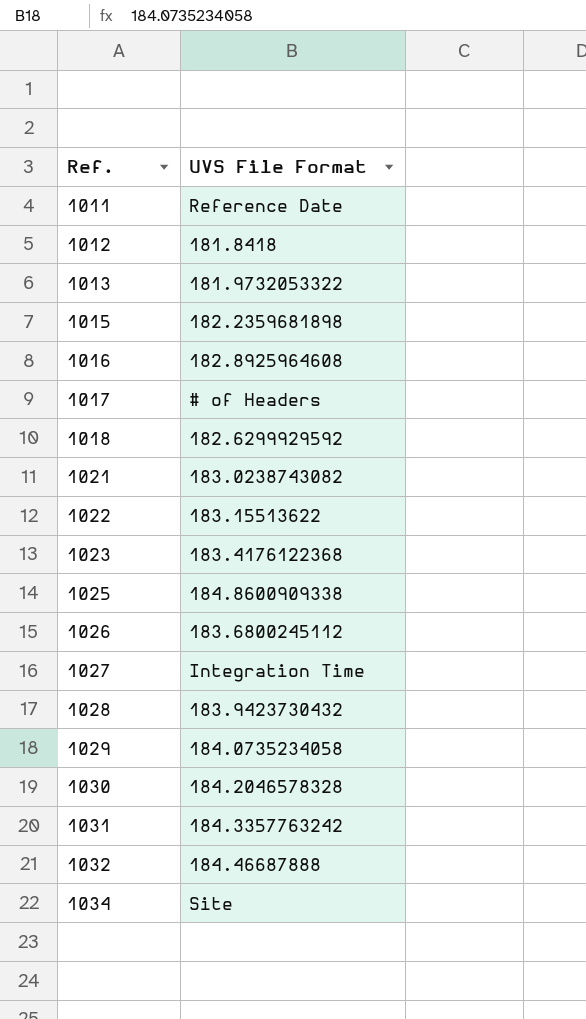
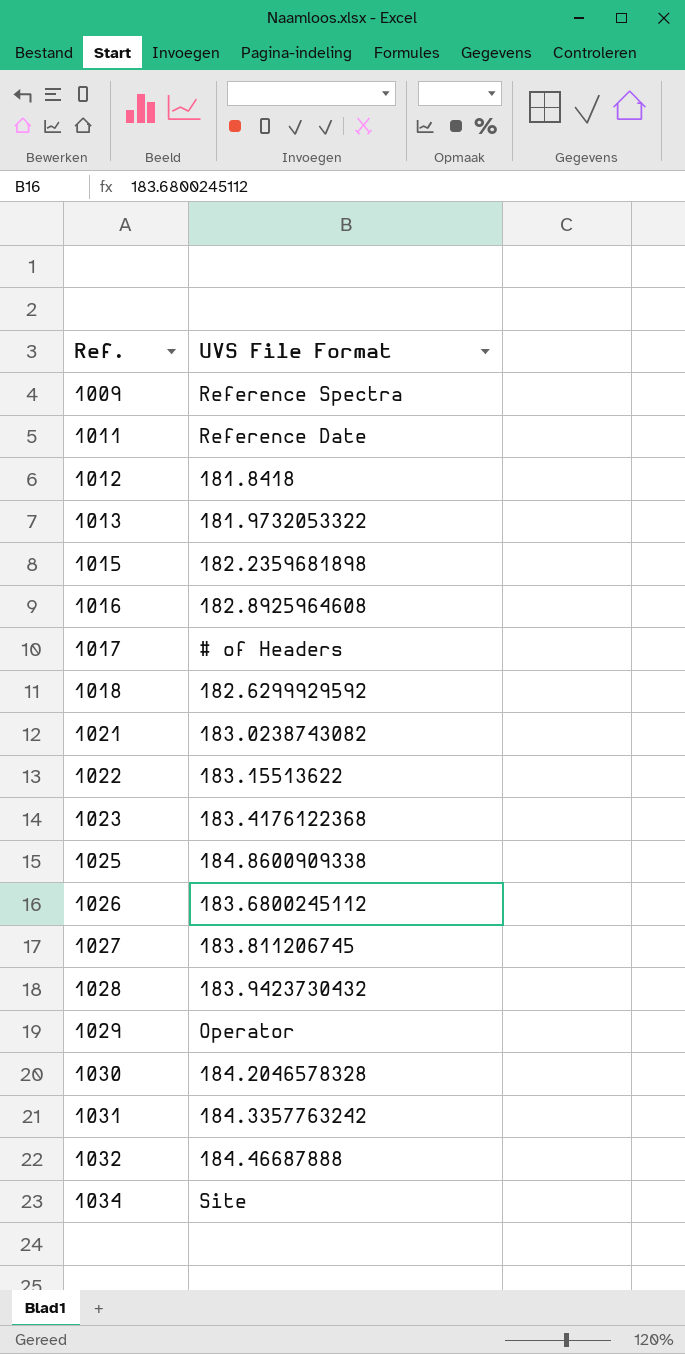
row 1009: none -> Reference Spectra
1027 | UVS File Format: Integration Time -> 183.811206745
1029 | UVS File Format: 184.0735234058 -> Operator

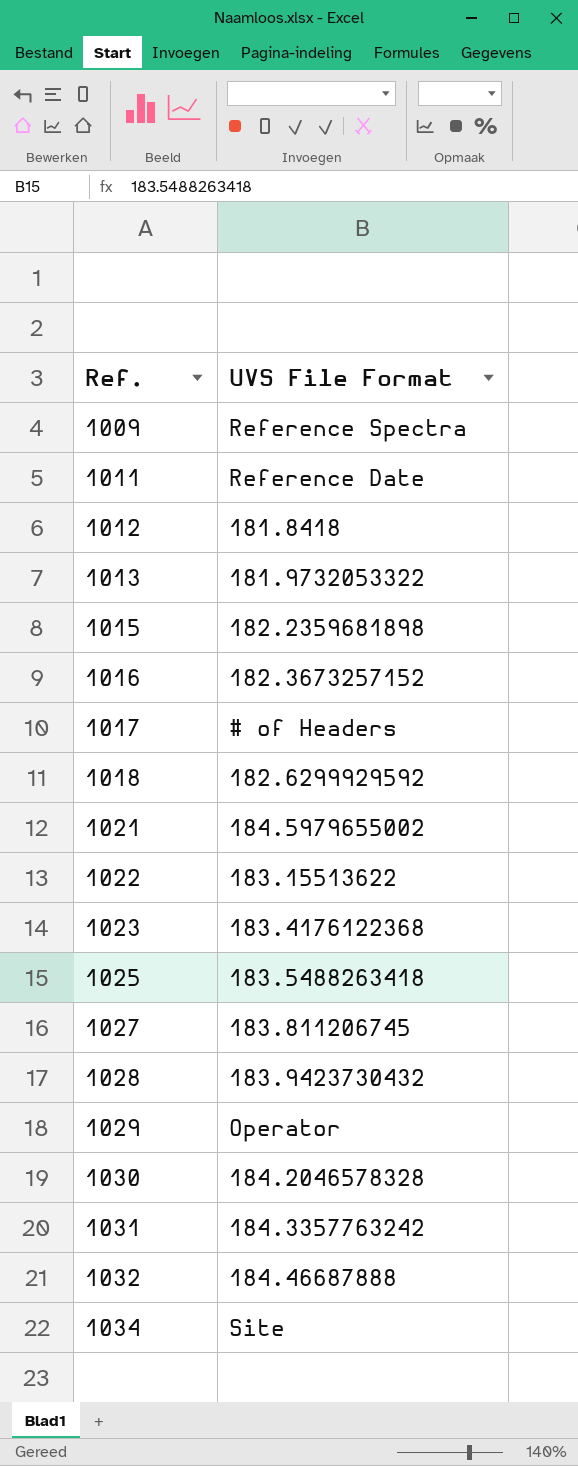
row 1026: 183.6800245112 -> none
1016 | UVS File Format: 182.8925964608 -> 182.3673257152
1021 | UVS File Format: 183.0238743082 -> 184.5979655002
1025 | UVS File Format: 184.8600909338 -> 183.5488263418

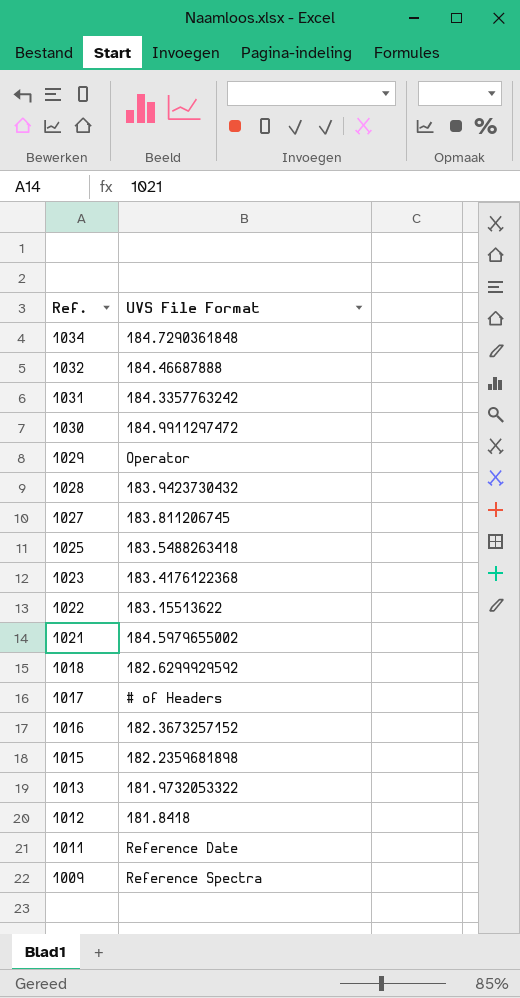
row order: Ref. ascending -> Ref. descending
1034 | UVS File Format: Site -> 184.7290361848
1030 | UVS File Format: 184.2046578328 -> 184.9911297472

